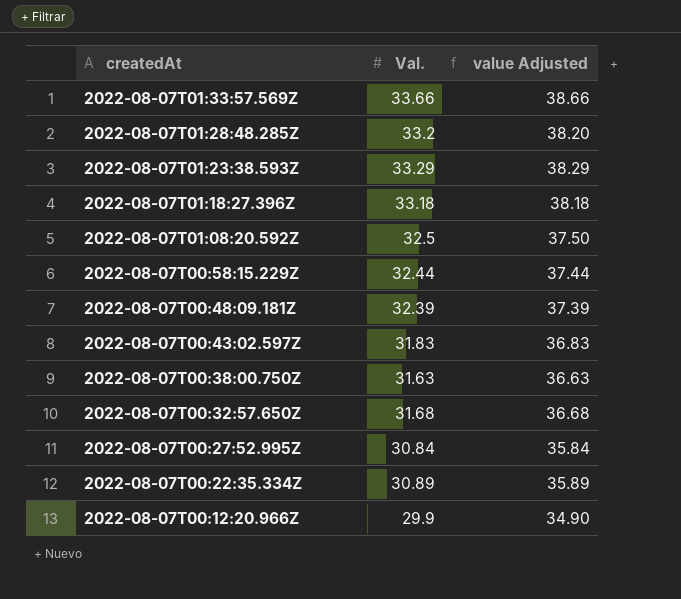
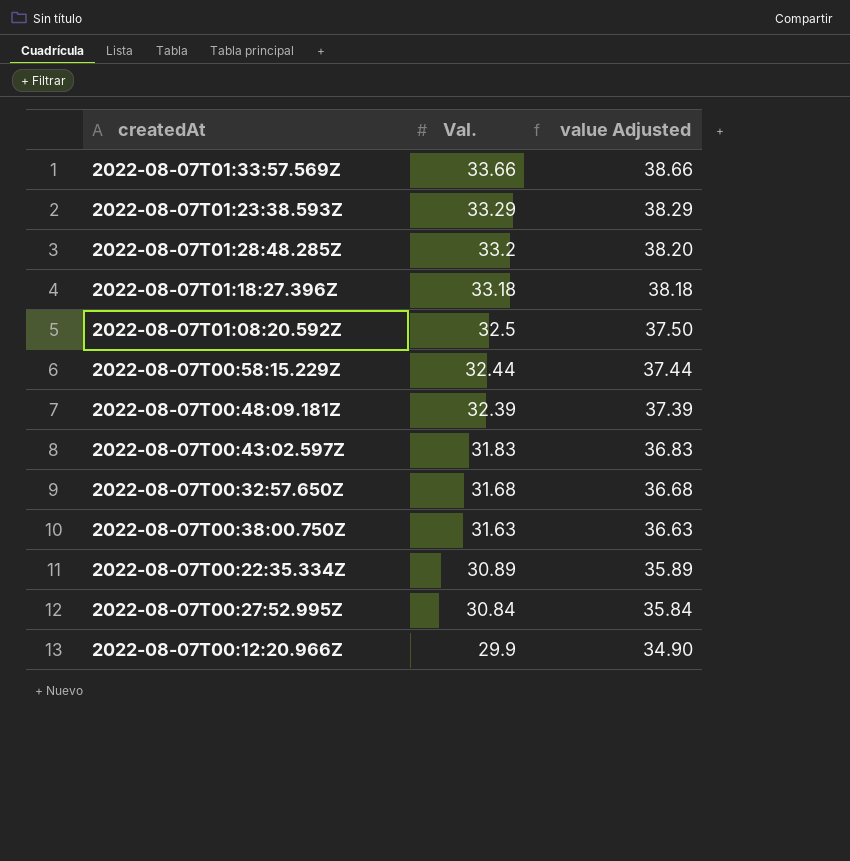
row order: createdAt descending -> Val. descending

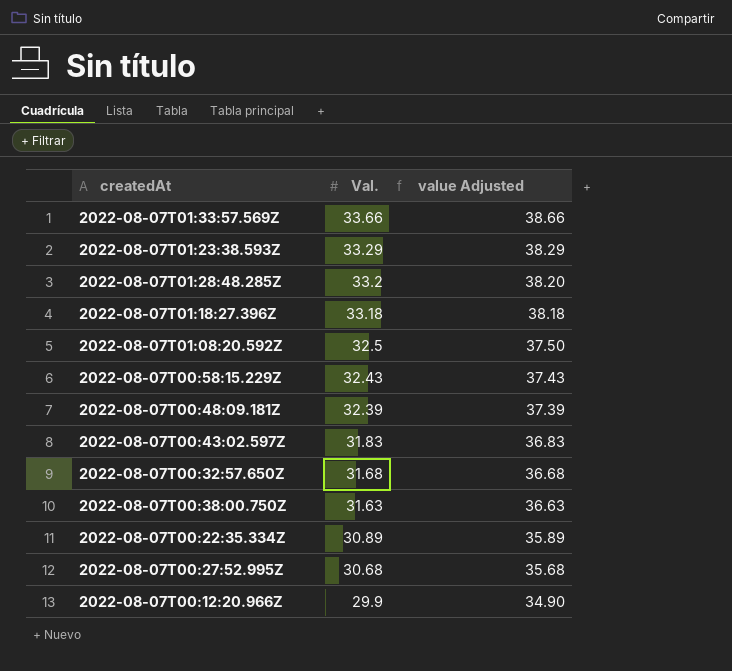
2022-08-07T00:58:15.229Z | Val.: 32.44 -> 32.43
2022-08-07T00:58:15.229Z | value Adjusted: 37.44 -> 37.43
2022-08-07T00:27:52.995Z | Val.: 30.84 -> 30.68
2022-08-07T00:27:52.995Z | value Adjusted: 35.84 -> 35.68

